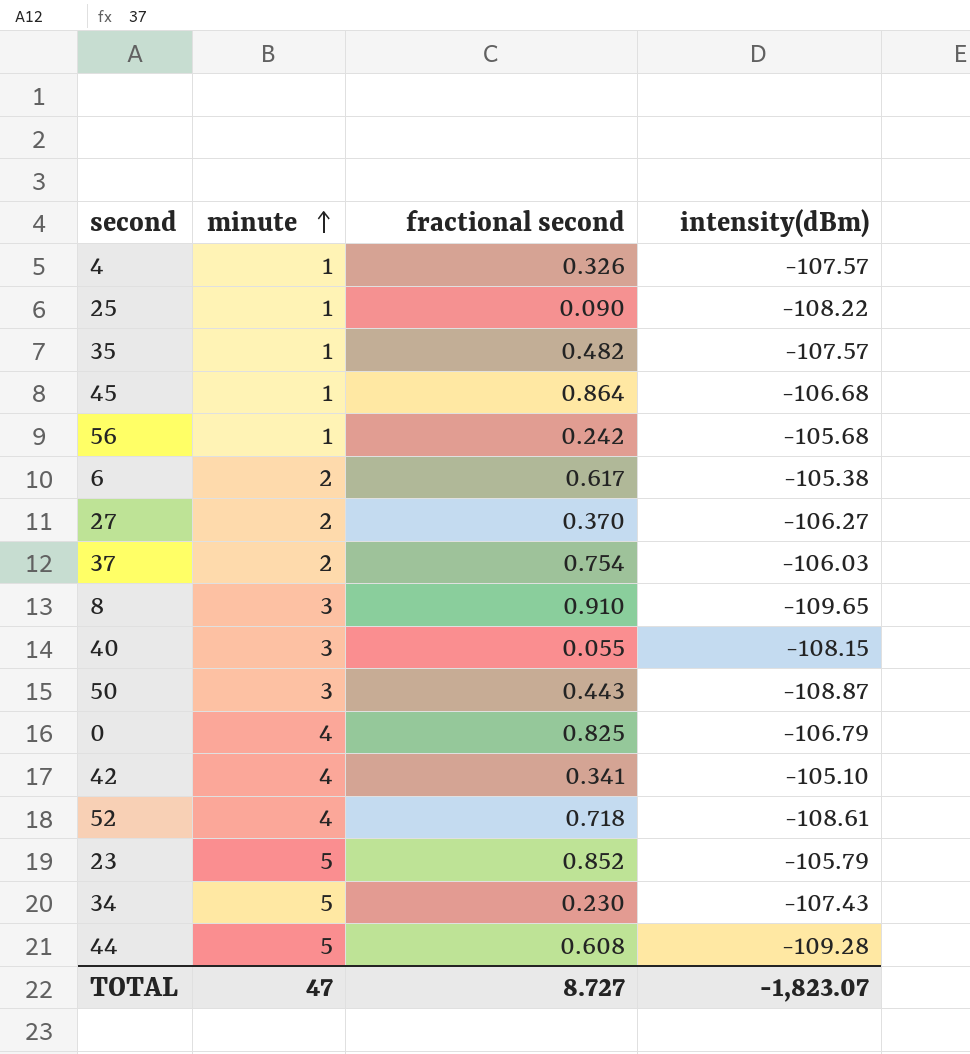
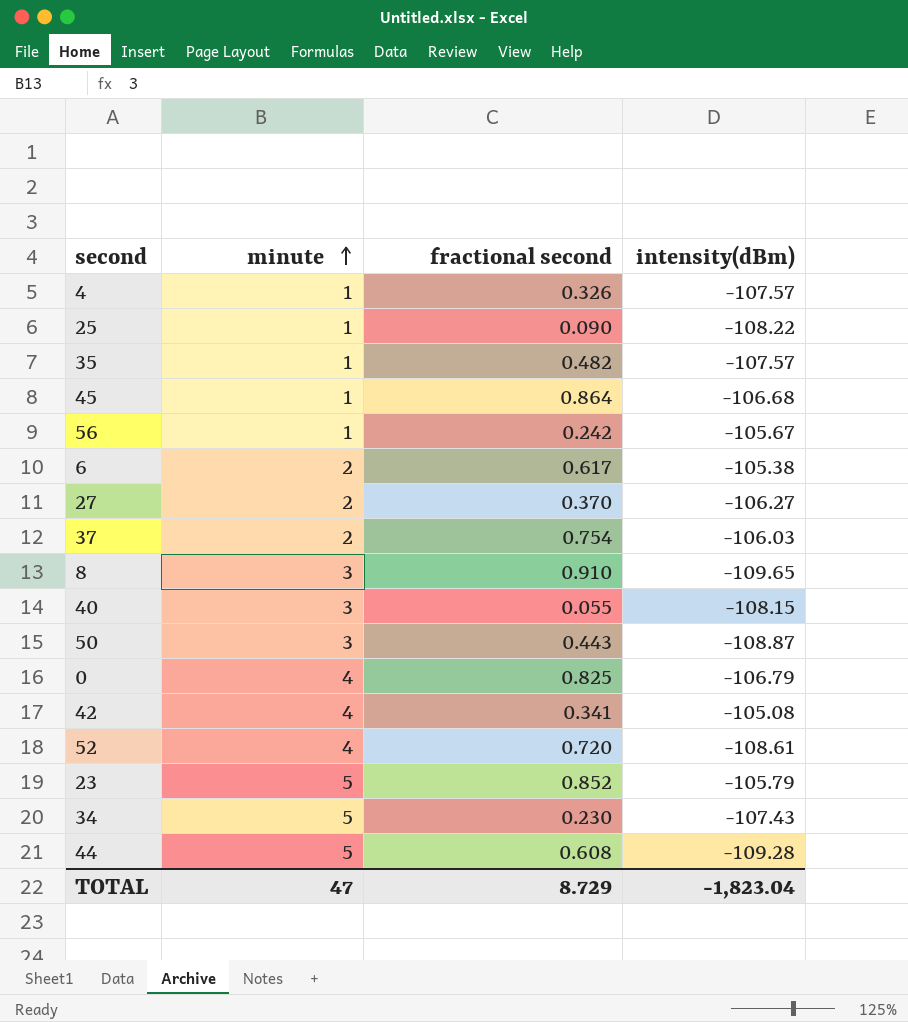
56 | intensity(dBm): -105.68 -> -105.67
42 | intensity(dBm): -105.10 -> -105.08
52 | fractional second: 0.718 -> 0.720
TOTAL | fractional second: 8.727 -> 8.729
TOTAL | intensity(dBm): -1,823.07 -> -1,823.04

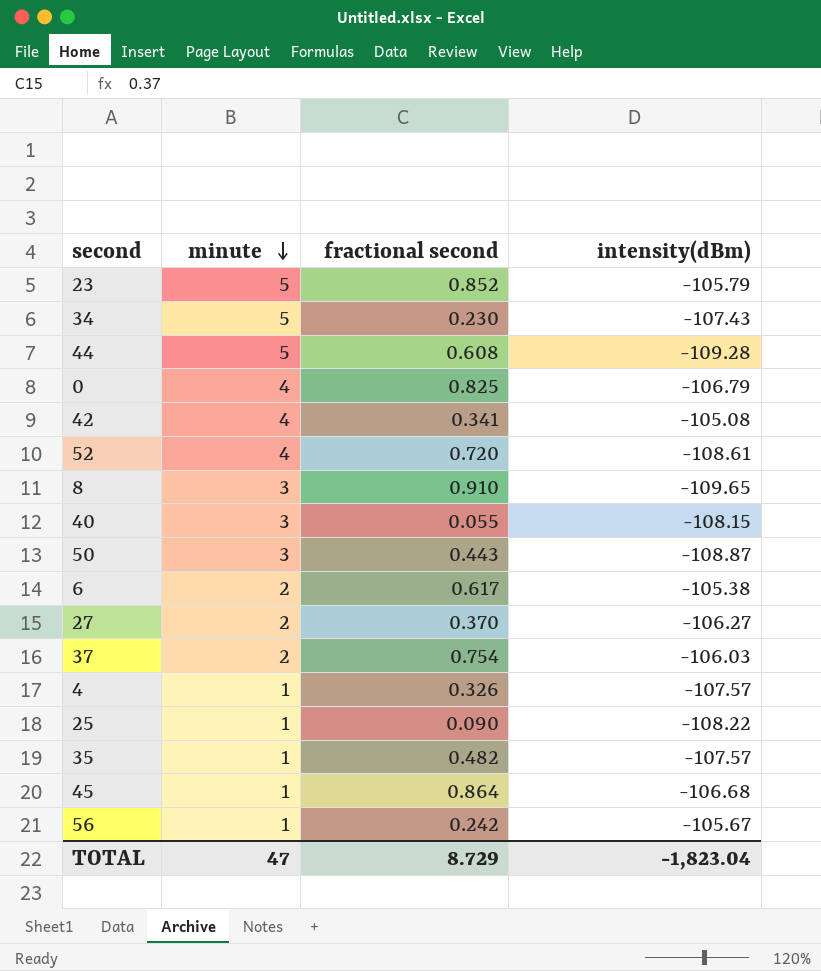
row order: minute ascending -> minute descending

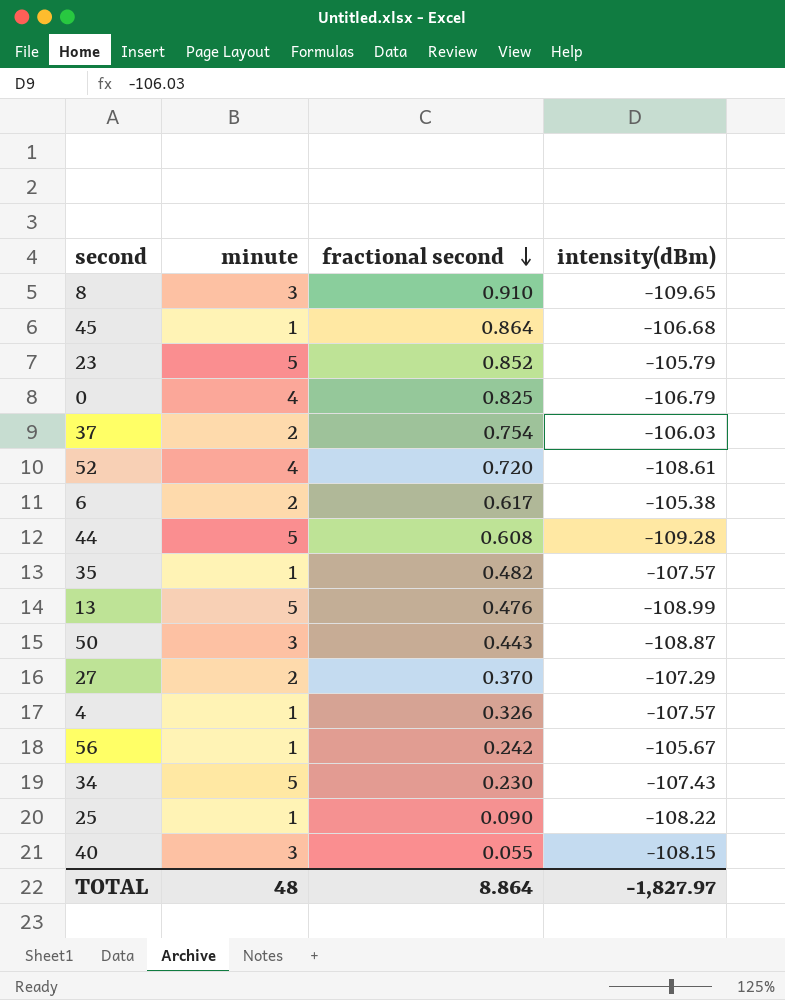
row order: minute descending -> fractional second descending
row 42: 4 | 0.341 | -105.08 -> none
row 13: none -> 5 | 0.476 | -108.99
27 | intensity(dBm): -106.27 -> -107.29
TOTAL | minute: 47 -> 48
TOTAL | fractional second: 8.729 -> 8.864
TOTAL | intensity(dBm): -1,823.04 -> -1,827.97

